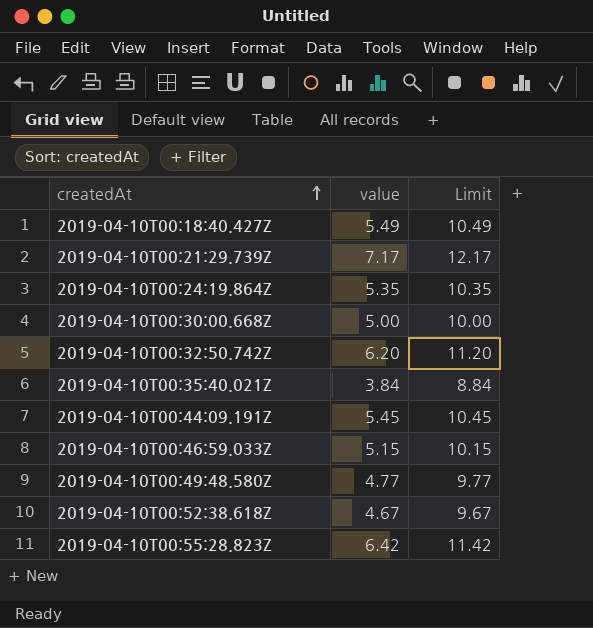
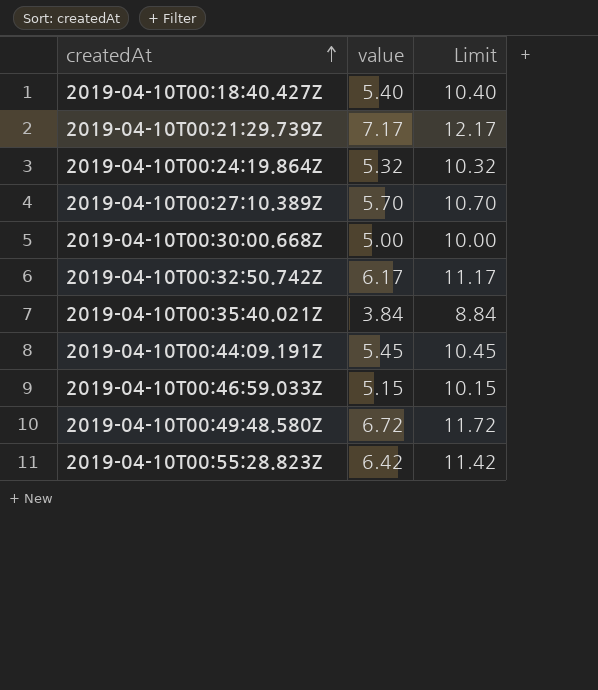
row 2019-04-10T00:52:38.618Z: 4.67 | 9.67 -> none
2019-04-10T00:18:40.427Z | value: 5.49 -> 5.40
2019-04-10T00:18:40.427Z | Limit: 10.49 -> 10.40
2019-04-10T00:24:19.864Z | value: 5.35 -> 5.32
2019-04-10T00:24:19.864Z | Limit: 10.35 -> 10.32
row 2019-04-10T00:27:10.389Z: none -> 5.70 | 10.70
2019-04-10T00:32:50.742Z | value: 6.20 -> 6.17
2019-04-10T00:32:50.742Z | Limit: 11.20 -> 11.17
2019-04-10T00:49:48.580Z | value: 4.77 -> 6.72
2019-04-10T00:49:48.580Z | Limit: 9.77 -> 11.72

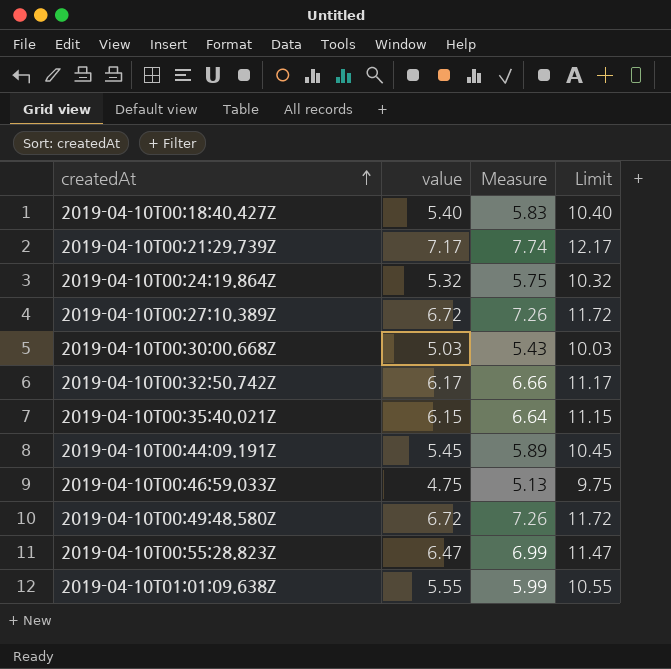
column Measure | formula: none -> [value] * 1.08
2019-04-10T00:27:10.389Z | value: 5.70 -> 6.72
2019-04-10T00:27:10.389Z | Limit: 10.70 -> 11.72
2019-04-10T00:30:00.668Z | value: 5.00 -> 5.03
2019-04-10T00:30:00.668Z | Limit: 10.00 -> 10.03
2019-04-10T00:35:40.021Z | value: 3.84 -> 6.15
2019-04-10T00:35:40.021Z | Limit: 8.84 -> 11.15
2019-04-10T00:46:59.033Z | value: 5.15 -> 4.75
2019-04-10T00:46:59.033Z | Limit: 10.15 -> 9.75
2019-04-10T00:55:28.823Z | value: 6.42 -> 6.47
2019-04-10T00:55:28.823Z | Limit: 11.42 -> 11.47
row 2019-04-10T01:01:09.638Z: none -> 5.55 | 5.99 | 10.55

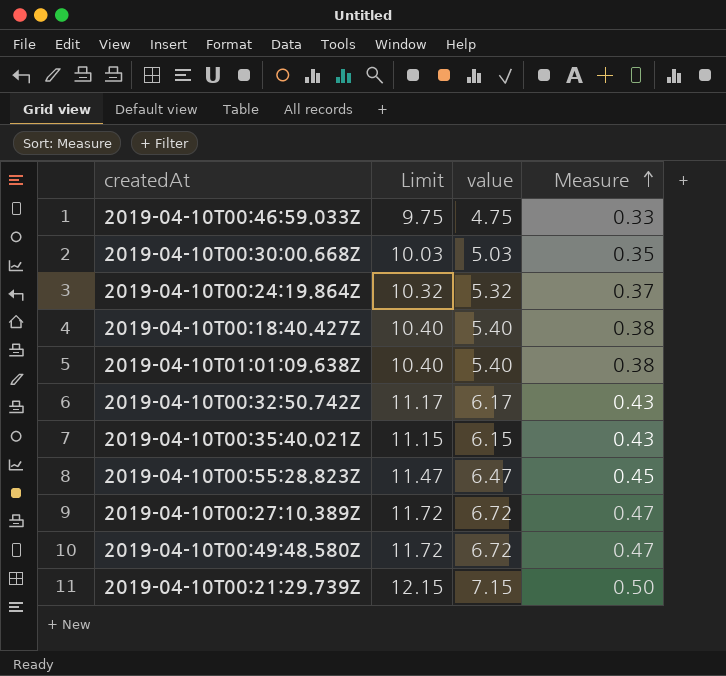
row order: createdAt ascending -> Measure ascending
column Limit | position: 4 -> 2
column Measure | formula: [value] * 1.08 -> [value] * 0.07
row 2019-04-10T00:44:09.191Z: 5.45 | 5.89 | 10.45 -> none
2019-04-10T01:01:09.638Z | Limit: 10.55 -> 10.40
2019-04-10T01:01:09.638Z | value: 5.55 -> 5.40
2019-04-10T00:21:29.739Z | Limit: 12.17 -> 12.15
2019-04-10T00:21:29.739Z | value: 7.17 -> 7.15

